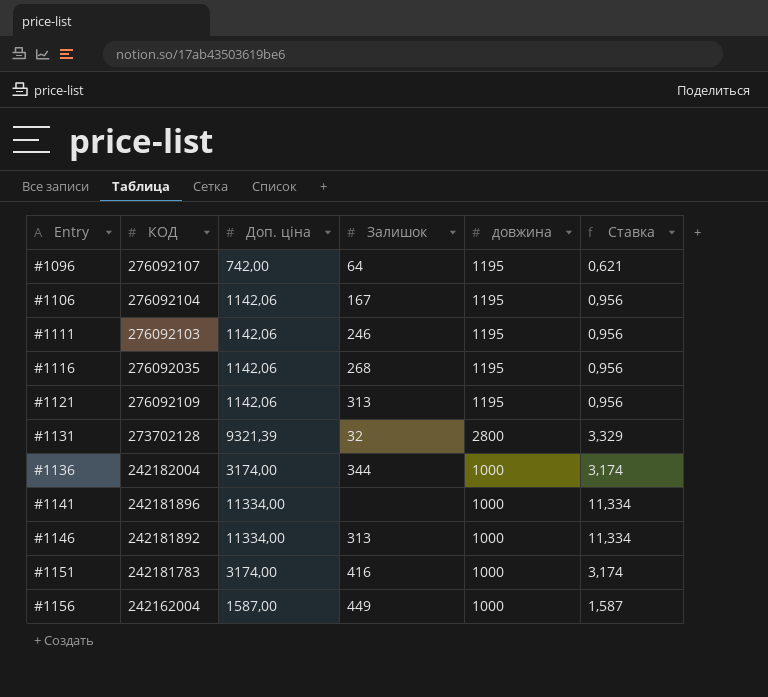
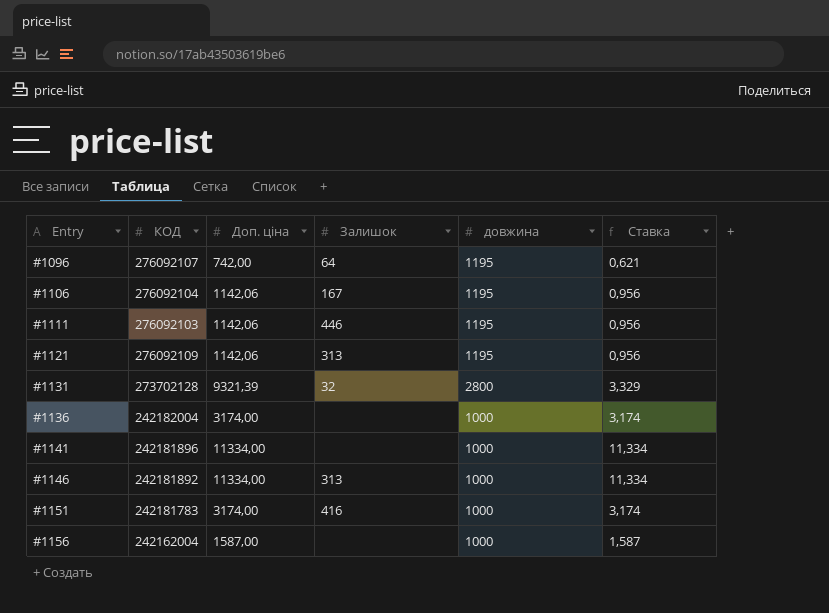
row #1116: 276092035 | 1142,06 | 268 | 1195 | 0,956 -> none
#1111 | Залишок: 246 -> 446
#1136 | Залишок: 344 -> none
#1156 | Залишок: 449 -> none

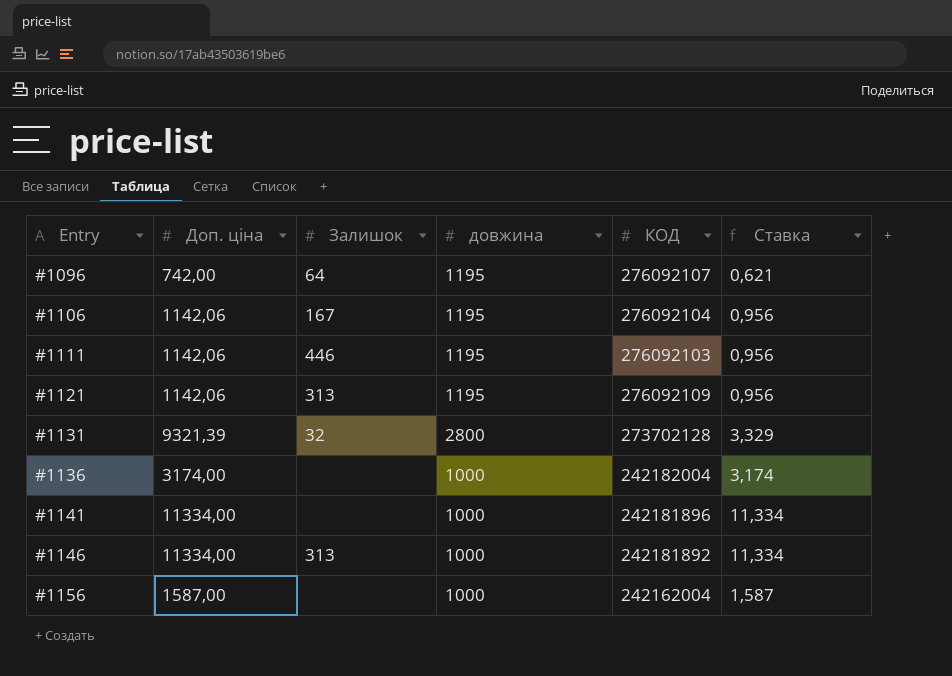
column КОД | position: 2 -> 5
row #1151: 242181783 | 3174,00 | 416 | 1000 | 3,174 -> none

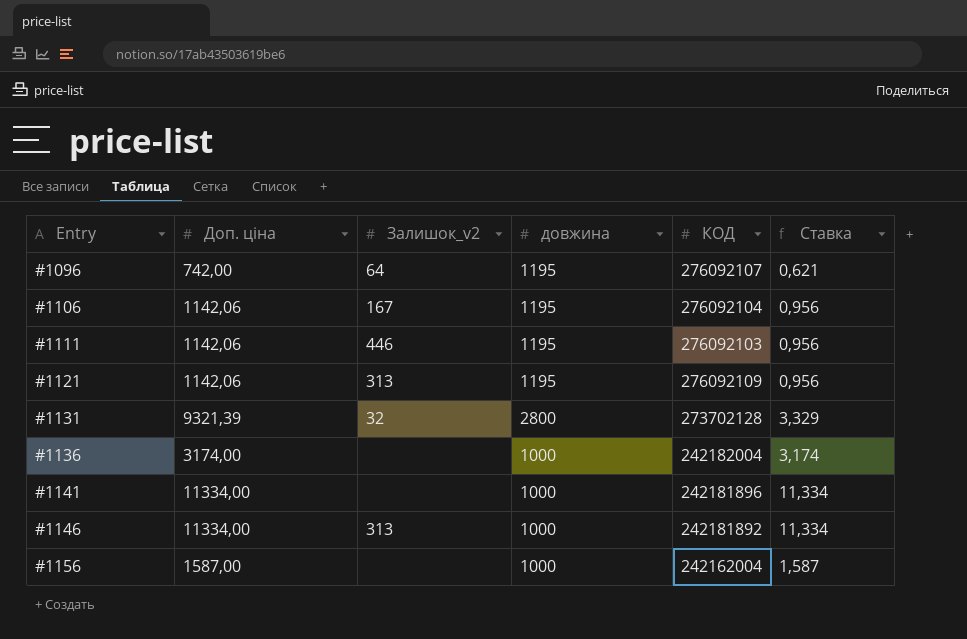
column name: Залишок -> Залишок_v2

